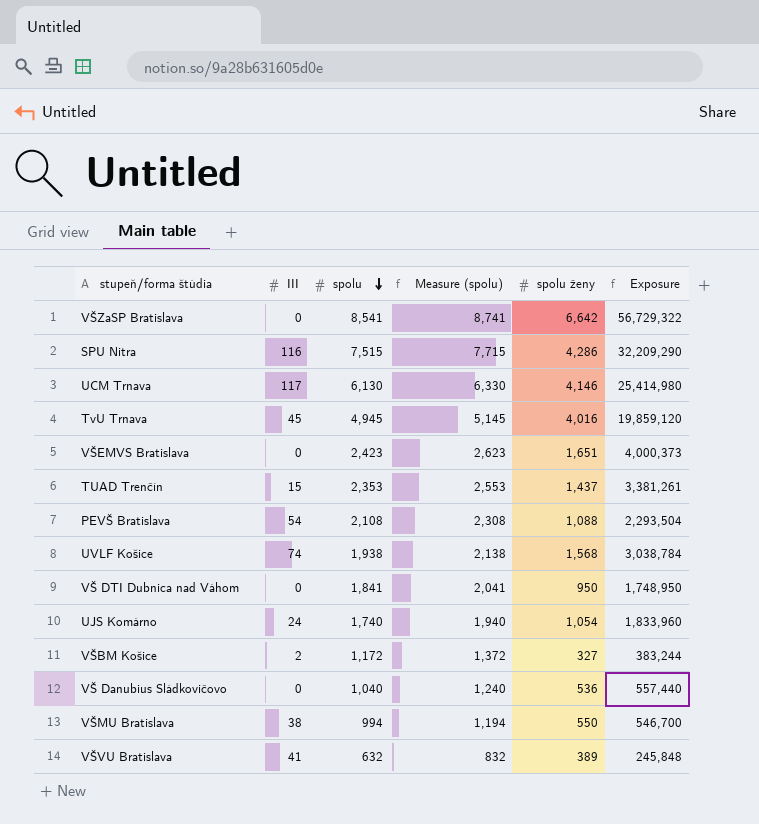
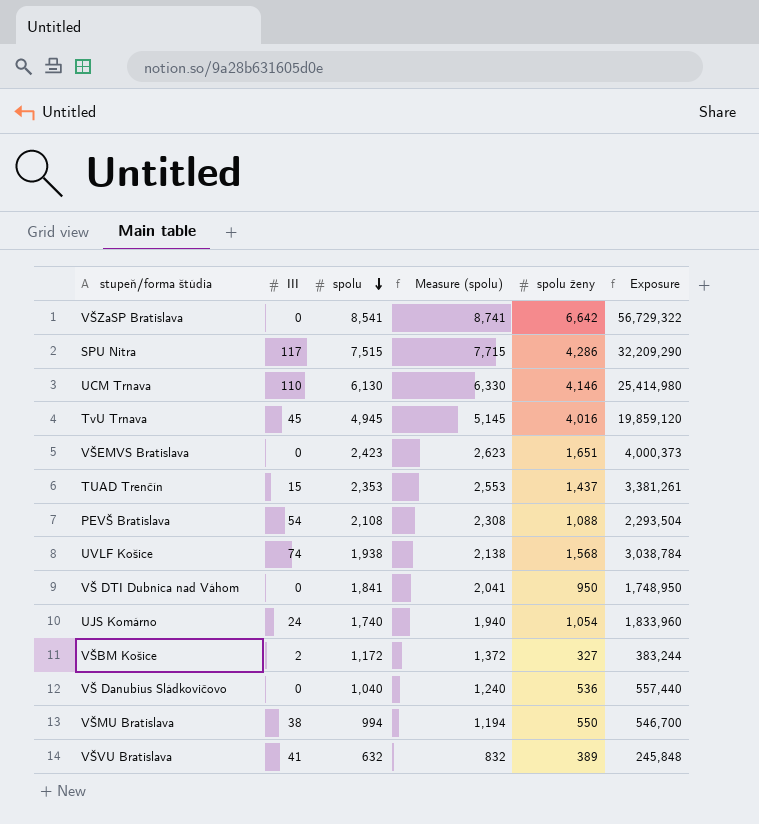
SPU Nitra | III: 116 -> 117
UCM Trnava | III: 117 -> 110

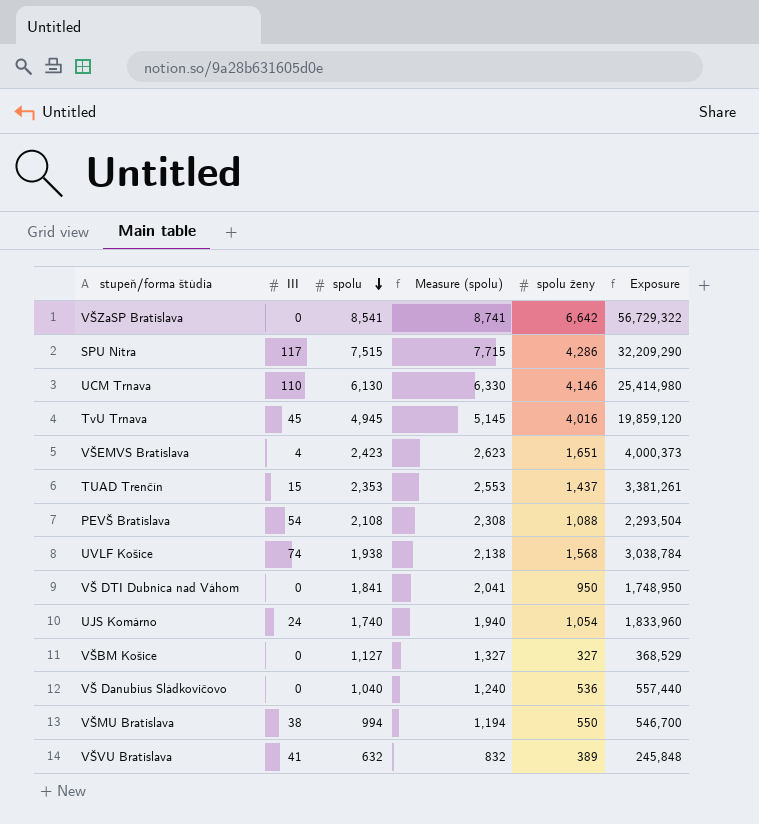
VŠEMVS Bratislava | III: 0 -> 4
VŠBM Košice | III: 2 -> 0
VŠBM Košice | spolu: 1,172 -> 1,127
VŠBM Košice | Measure (spolu): 1,372 -> 1,327
VŠBM Košice | Exposure: 383,244 -> 368,529

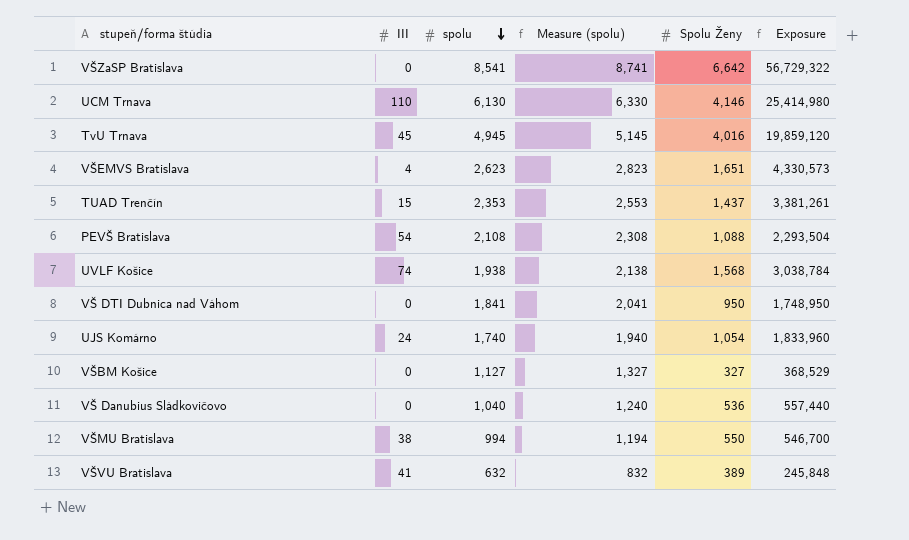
column name: spolu ženy -> Spolu Ženy
row SPU Nitra: 117 | 7,515 | 7,715 | 4,286 | 32,209,290 -> none
VŠEMVS Bratislava | spolu: 2,423 -> 2,623
VŠEMVS Bratislava | Measure (spolu): 2,623 -> 2,823
VŠEMVS Bratislava | Exposure: 4,000,373 -> 4,330,573

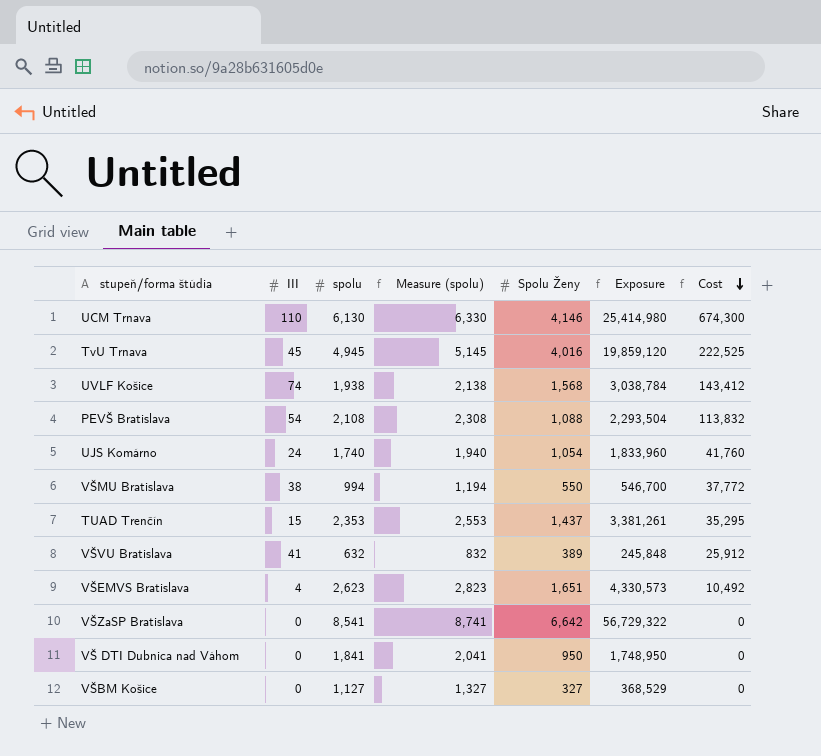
row order: spolu descending -> Cost descending
column Cost | formula: none -> [III] * [spolu]
row VŠ Danubius Sládkovičovo: 0 | 1,040 | 1,240 | 536 | 557,440 -> none

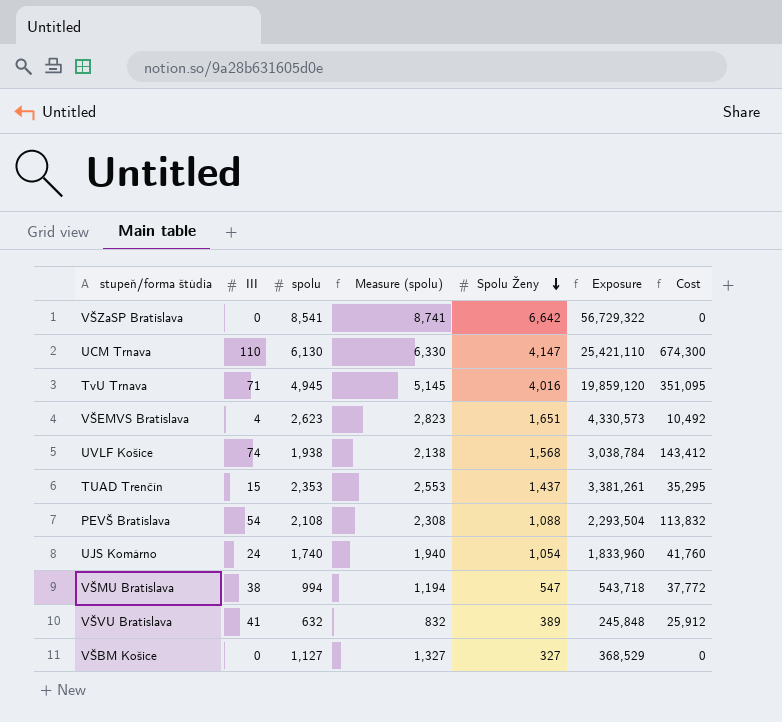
row order: Cost descending -> Spolu Ženy descending
row VŠ DTI Dubnica nad Váhom: 0 | 1,841 | 2,041 | 950 | 1,748,950 | 0 -> none
UCM Trnava | Spolu Ženy: 4,146 -> 4,147
UCM Trnava | Exposure: 25,414,980 -> 25,421,110
TvU Trnava | III: 45 -> 71
TvU Trnava | Cost: 222,525 -> 351,095
VŠMU Bratislava | Spolu Ženy: 550 -> 547
VŠMU Bratislava | Exposure: 546,700 -> 543,718

